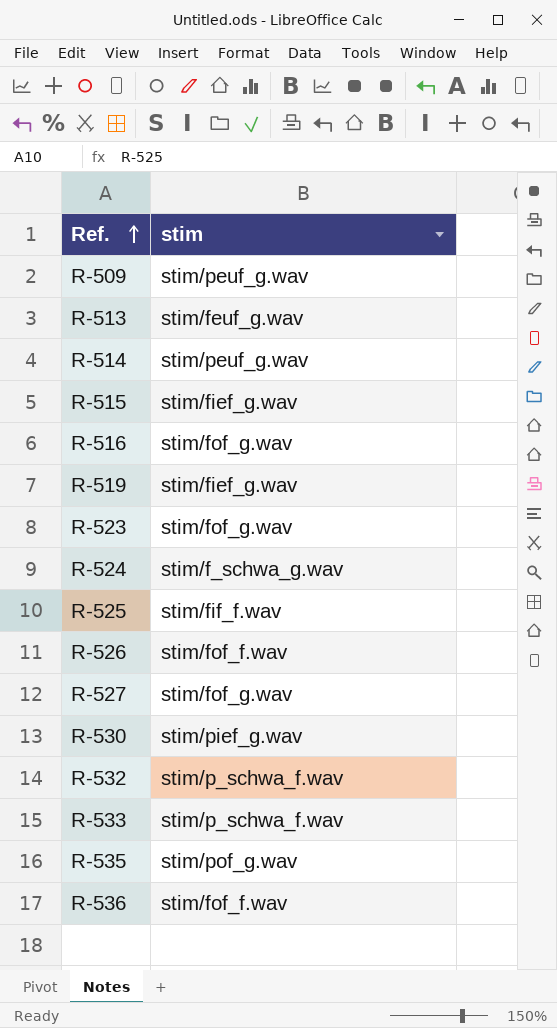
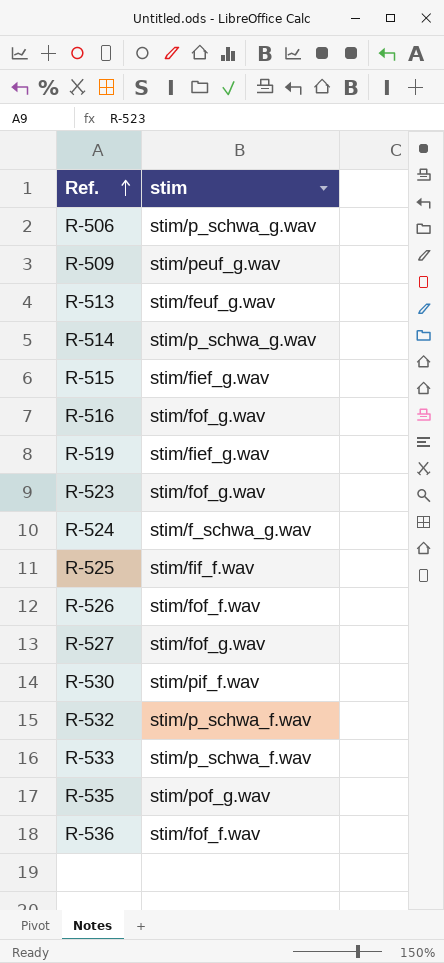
row R-506: none -> stim/p_schwa_g.wav
R-514 | stim: stim/peuf_g.wav -> stim/p_schwa_g.wav
R-530 | stim: stim/pief_g.wav -> stim/pif_f.wav

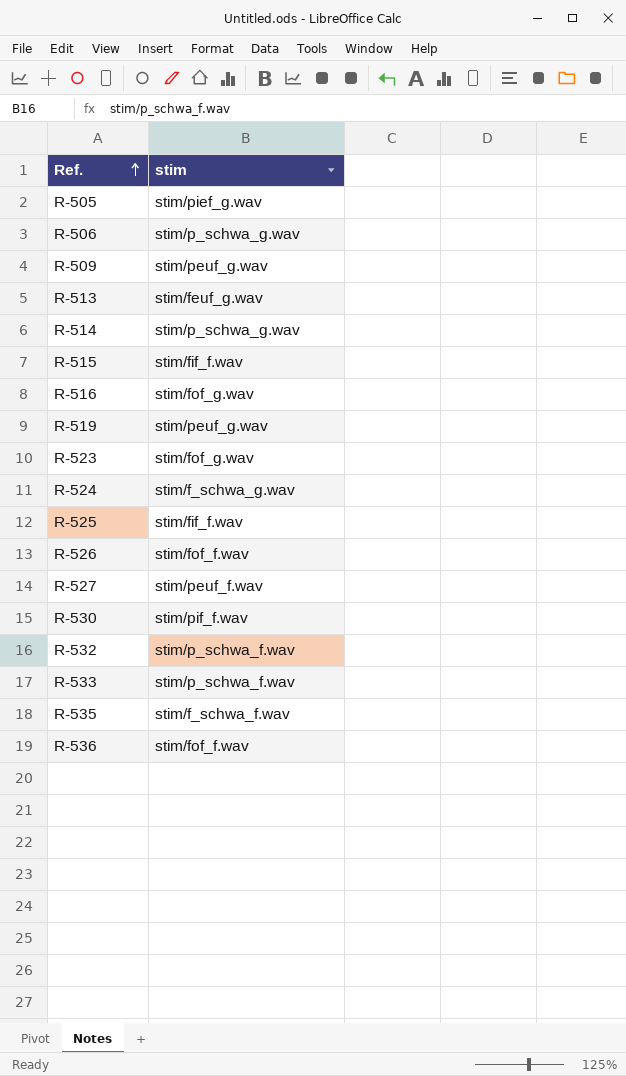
row R-505: none -> stim/pief_g.wav
R-515 | stim: stim/fief_g.wav -> stim/fif_f.wav
R-519 | stim: stim/fief_g.wav -> stim/peuf_g.wav
R-527 | stim: stim/fof_g.wav -> stim/peuf_f.wav
R-535 | stim: stim/pof_g.wav -> stim/f_schwa_f.wav

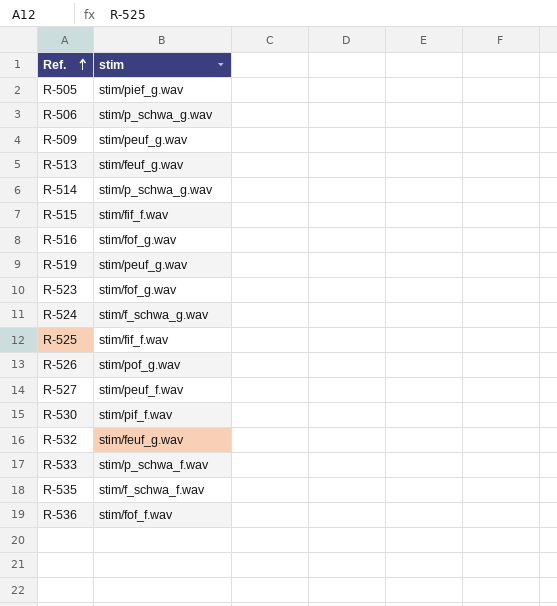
R-526 | stim: stim/fof_f.wav -> stim/pof_g.wav
R-532 | stim: stim/p_schwa_f.wav -> stim/feuf_g.wav

